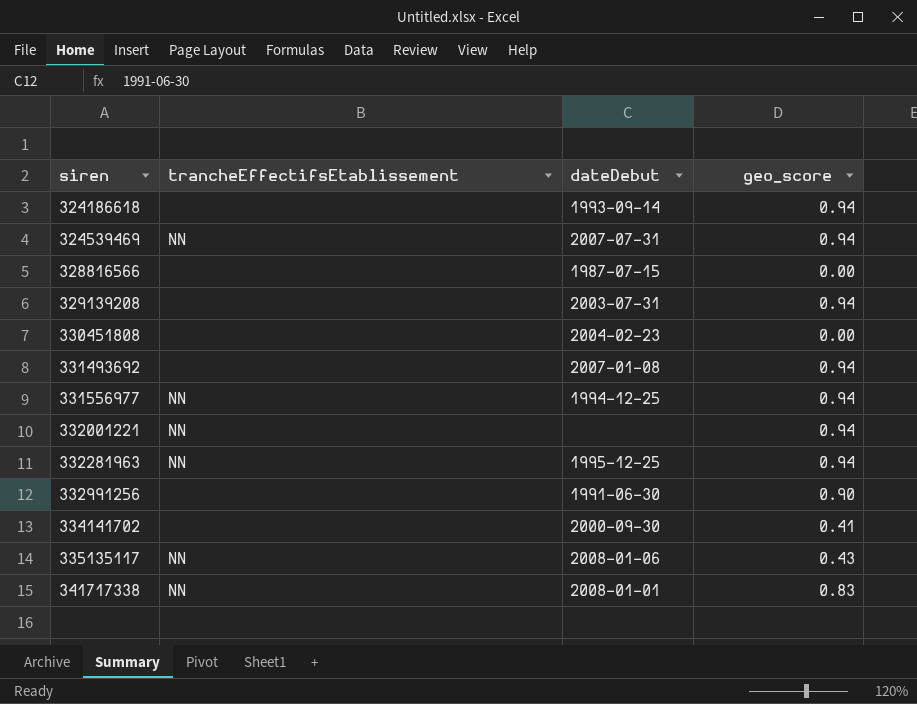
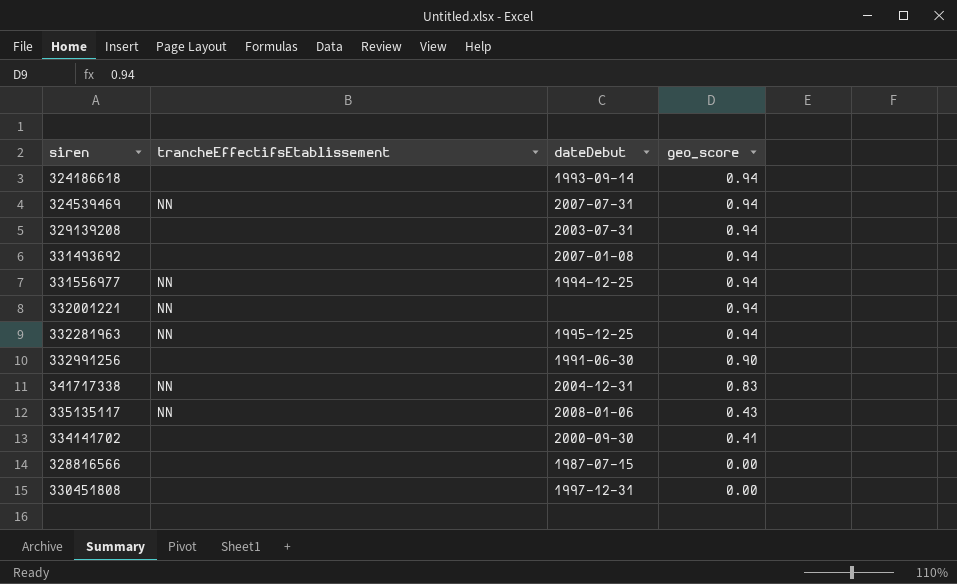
row order: siren ascending -> geo_score descending
341717338 | dateDebut: 2008-01-01 -> 2004-12-31
330451808 | dateDebut: 2004-02-23 -> 1997-12-31

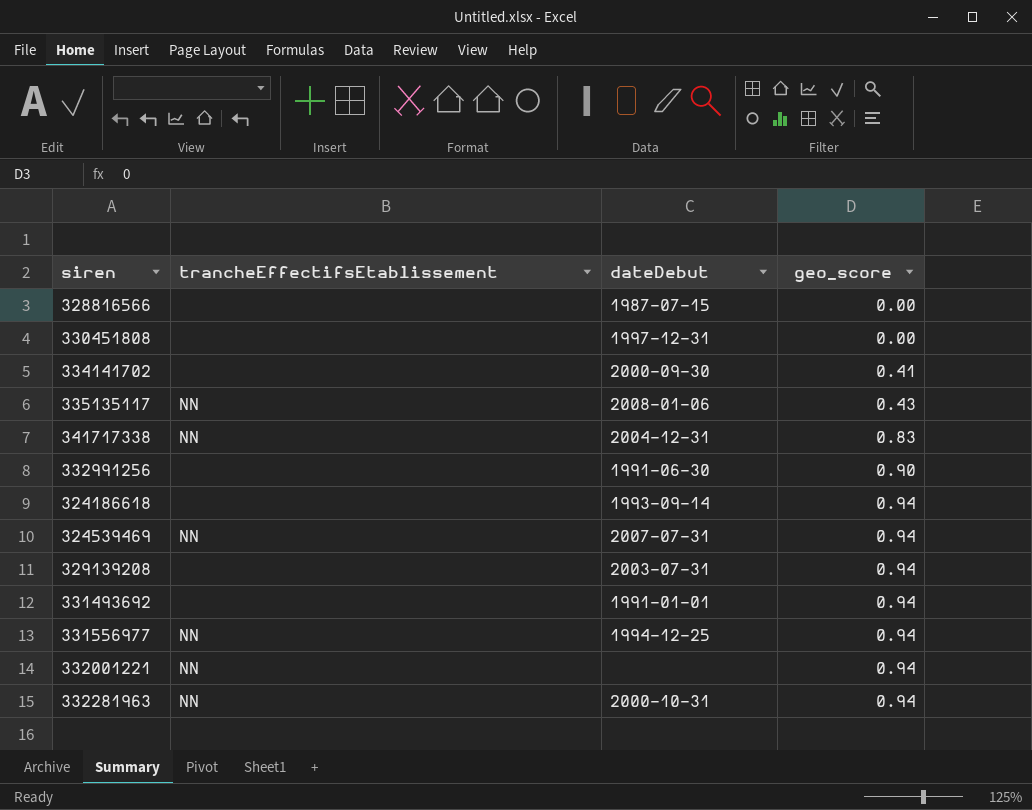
row order: geo_score descending -> geo_score ascending
331493692 | dateDebut: 2007-01-08 -> 1991-01-01
332281963 | dateDebut: 1995-12-25 -> 2000-10-31

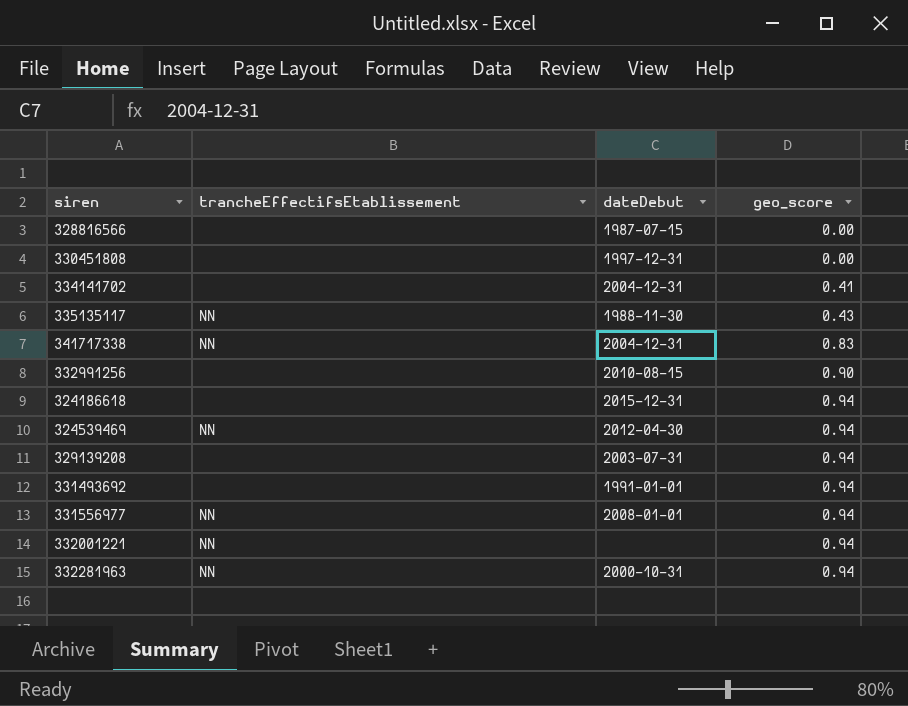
334141702 | dateDebut: 2000-09-30 -> 2004-12-31
335135117 | dateDebut: 2008-01-06 -> 1988-11-30
332991256 | dateDebut: 1991-06-30 -> 2010-08-15
324186618 | dateDebut: 1993-09-14 -> 2015-12-31
324539469 | dateDebut: 2007-07-31 -> 2012-04-30
331556977 | dateDebut: 1994-12-25 -> 2008-01-01

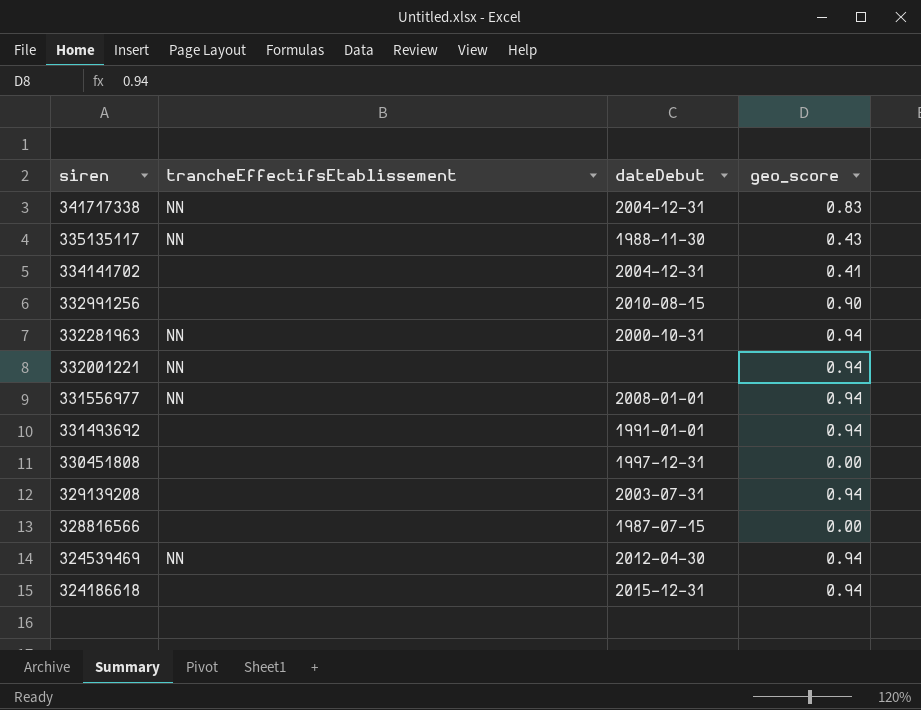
row order: geo_score ascending -> siren descending

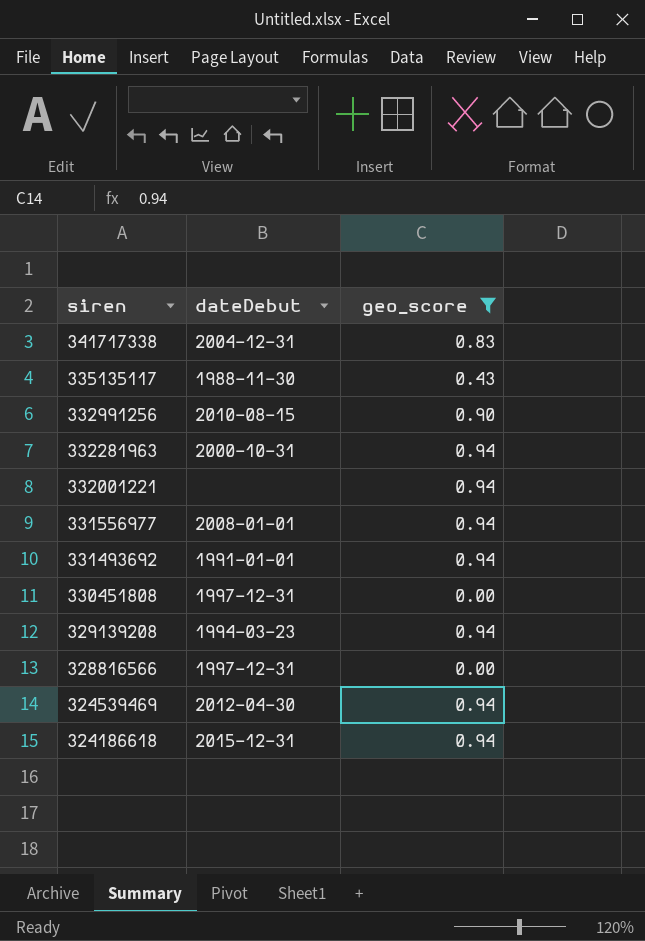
filter: none -> geo_score != 0.41
column trancheEffectifsEtablissement | position: 2 -> none
329139208 | dateDebut: 2003-07-31 -> 1994-03-23
328816566 | dateDebut: 1987-07-15 -> 1997-12-31

